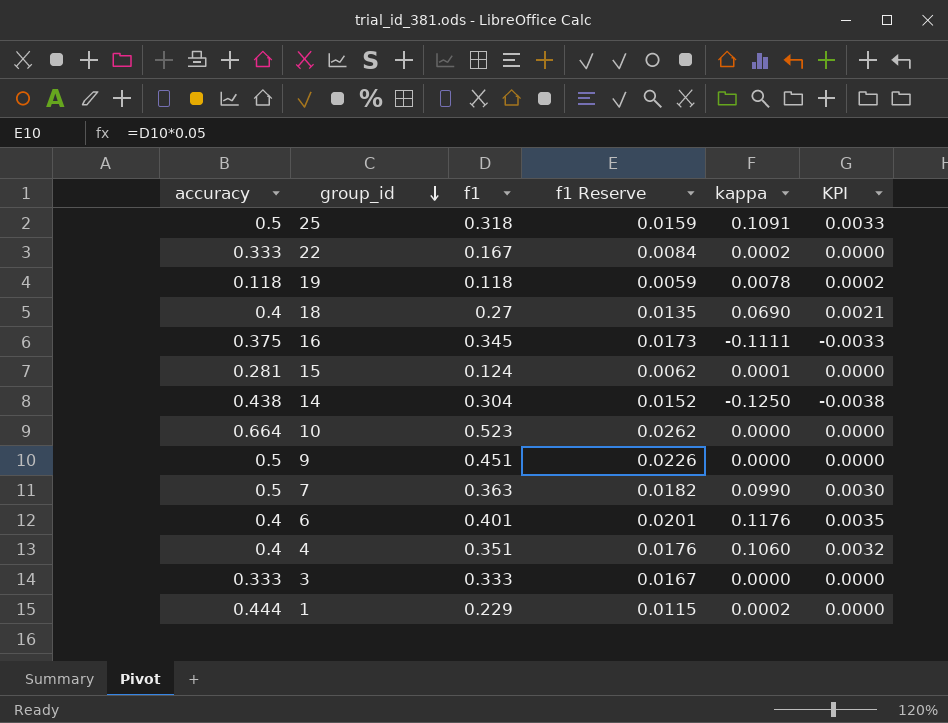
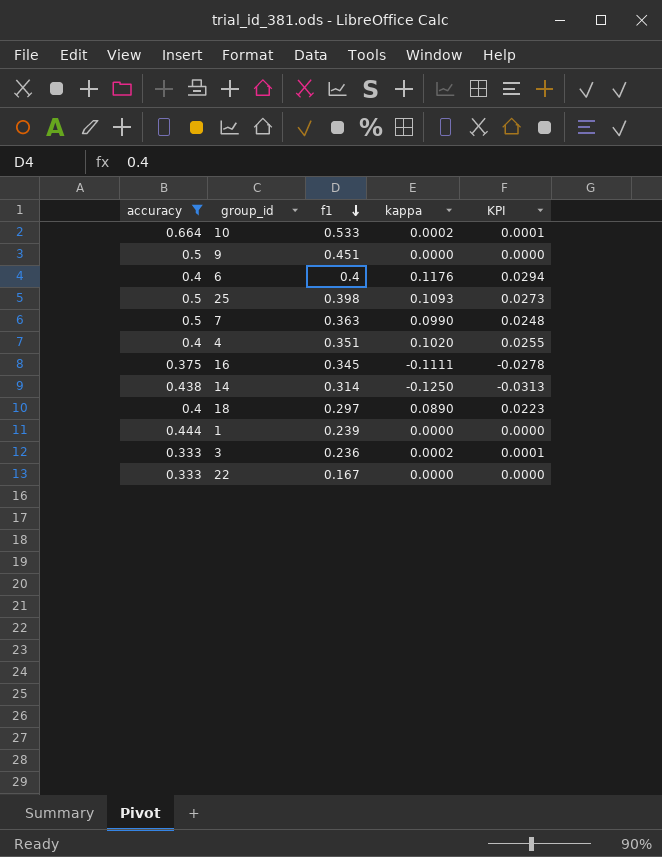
filter: none -> accuracy >= 0.333
row order: group_id descending -> f1 descending
column f1 Reserve | formula: [f1] * 0.05 -> none
column KPI | formula: [kappa] * 0.03 -> [kappa] * 0.25
10 | f1: 0.523 -> 0.533
10 | kappa: 0.0000 -> 0.0002
6 | f1: 0.401 -> 0.4
25 | f1: 0.318 -> 0.398
25 | kappa: 0.1091 -> 0.1093
4 | kappa: 0.1060 -> 0.1020
14 | f1: 0.304 -> 0.314
18 | f1: 0.27 -> 0.297
18 | kappa: 0.0690 -> 0.0890
1 | f1: 0.229 -> 0.239
1 | kappa: 0.0002 -> 0.0000
3 | f1: 0.333 -> 0.236
3 | kappa: 0.0000 -> 0.0002
22 | kappa: 0.0002 -> 0.0000

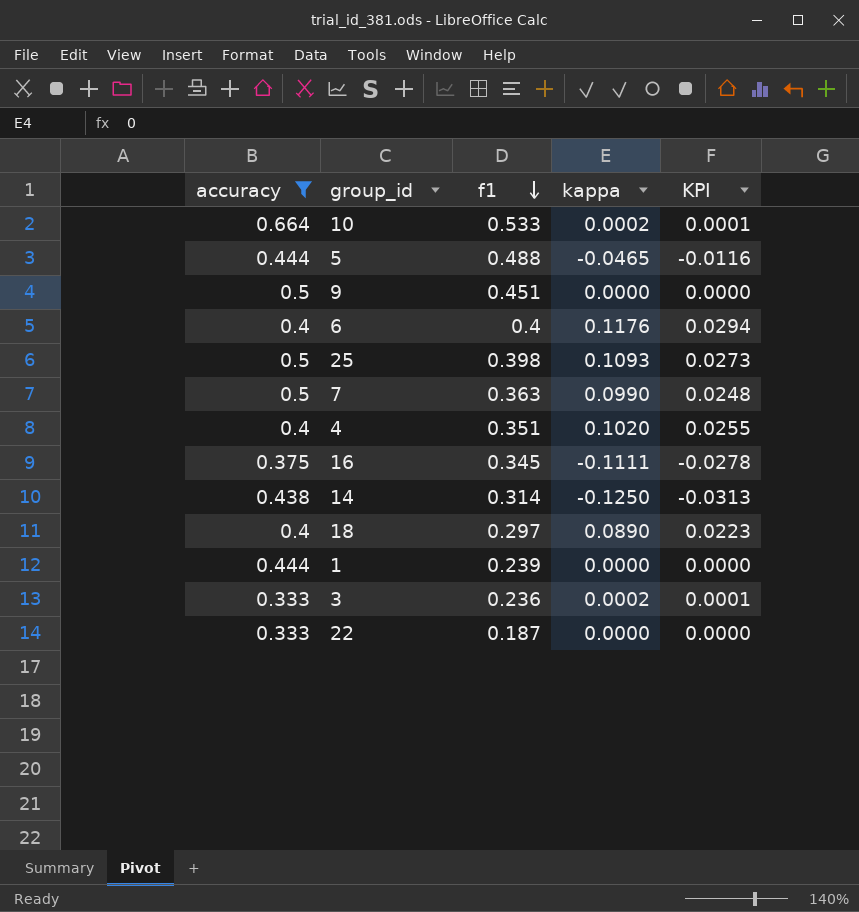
row 5: none -> 0.444 | 0.488 | -0.0465 | -0.0116
22 | f1: 0.167 -> 0.187

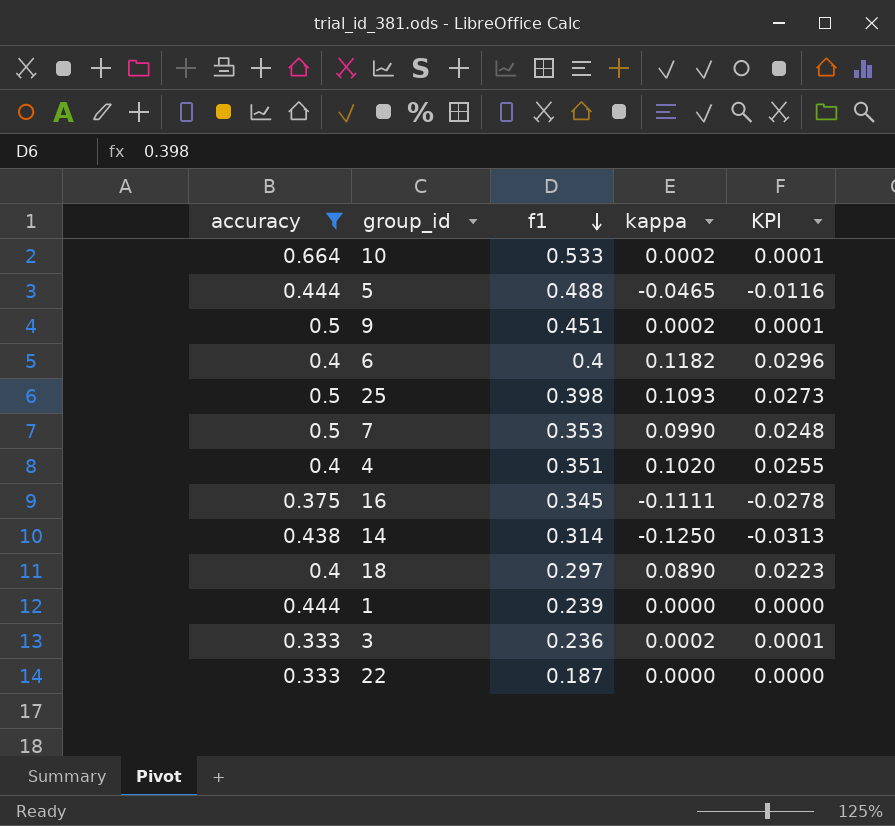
9 | kappa: 0.0000 -> 0.0002
9 | KPI: 0.0000 -> 0.0001
6 | kappa: 0.1176 -> 0.1182
6 | KPI: 0.0294 -> 0.0296
7 | f1: 0.363 -> 0.353

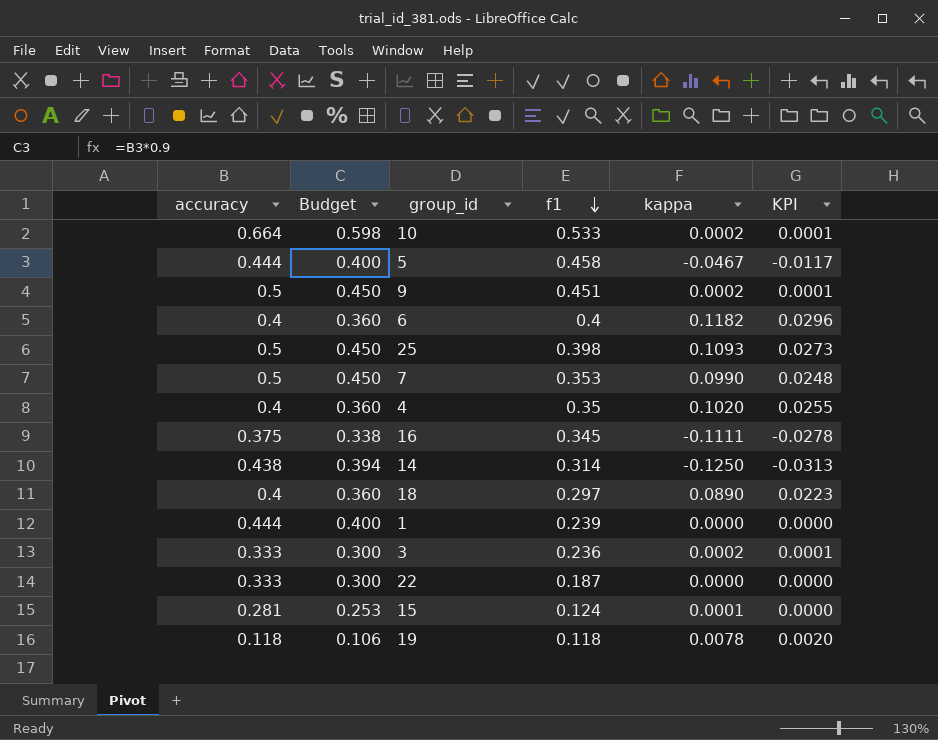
filter: accuracy >= 0.333 -> none
column Budget | formula: none -> [accuracy] * 0.9
5 | f1: 0.488 -> 0.458
5 | kappa: -0.0465 -> -0.0467
5 | KPI: -0.0116 -> -0.0117
4 | f1: 0.351 -> 0.35

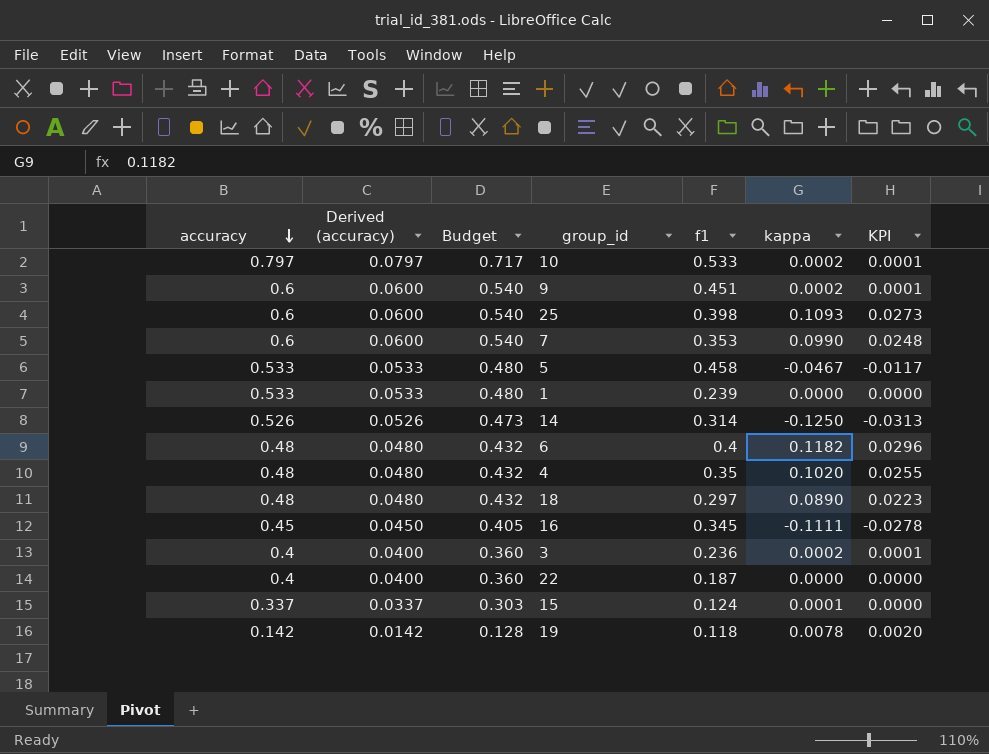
row order: f1 descending -> accuracy descending
column Derived (accuracy) | formula: none -> [accuracy] * 0.1
10 | accuracy: 0.664 -> 0.797
10 | Budget: 0.598 -> 0.717
9 | accuracy: 0.5 -> 0.6
9 | Budget: 0.450 -> 0.540
25 | accuracy: 0.5 -> 0.6
25 | Budget: 0.450 -> 0.540
7 | accuracy: 0.5 -> 0.6
7 | Budget: 0.450 -> 0.540
5 | accuracy: 0.444 -> 0.533
5 | Budget: 0.400 -> 0.480
1 | accuracy: 0.444 -> 0.533
1 | Budget: 0.400 -> 0.480
14 | accuracy: 0.438 -> 0.526
14 | Budget: 0.394 -> 0.473
6 | accuracy: 0.4 -> 0.48
6 | Budget: 0.360 -> 0.432
4 | accuracy: 0.4 -> 0.48
4 | Budget: 0.360 -> 0.432
18 | accuracy: 0.4 -> 0.48
18 | Budget: 0.360 -> 0.432
16 | accuracy: 0.375 -> 0.45
16 | Budget: 0.338 -> 0.405
3 | accuracy: 0.333 -> 0.4
3 | Budget: 0.300 -> 0.360
22 | accuracy: 0.333 -> 0.4
22 | Budget: 0.300 -> 0.360
15 | accuracy: 0.281 -> 0.337
15 | Budget: 0.253 -> 0.303
19 | accuracy: 0.118 -> 0.142
19 | Budget: 0.106 -> 0.128

